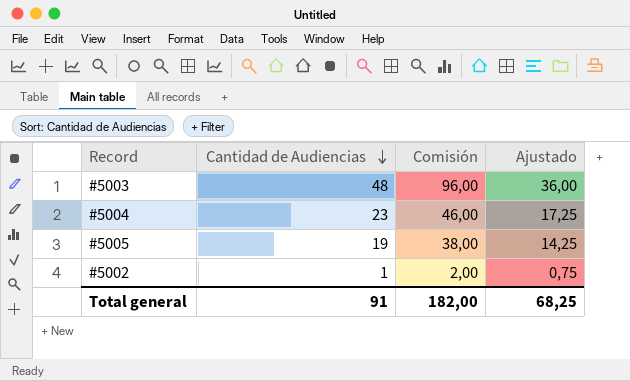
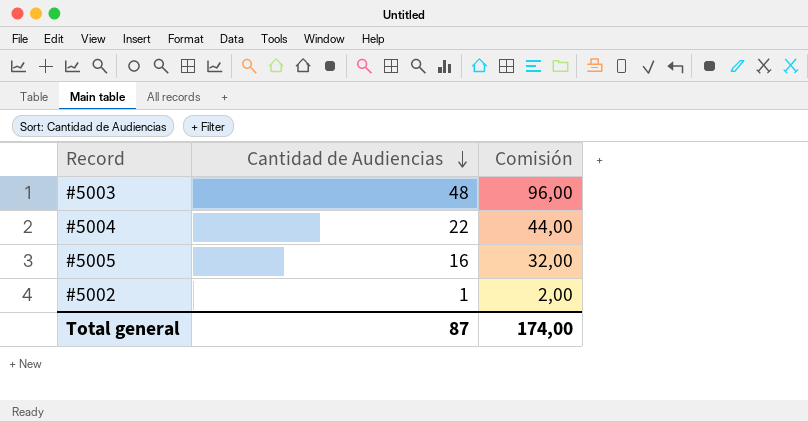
column Ajustado | formula: [Cantidad de Audiencias] * 0,75 -> none
#5004 | Cantidad de Audiencias: 23 -> 22
#5004 | Comisión: 46,00 -> 44,00
#5005 | Cantidad de Audiencias: 19 -> 16
#5005 | Comisión: 38,00 -> 32,00
Total general | Cantidad de Audiencias: 91 -> 87
Total general | Comisión: 182,00 -> 174,00

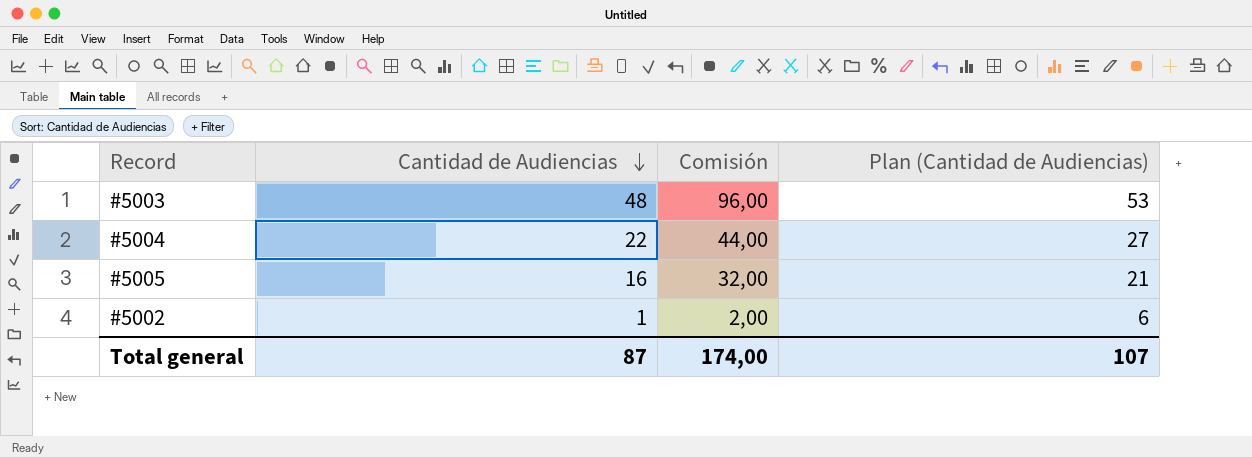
column Plan (Cantidad de Audiencias) | formula: none -> [Cantidad de Audiencias] + 5

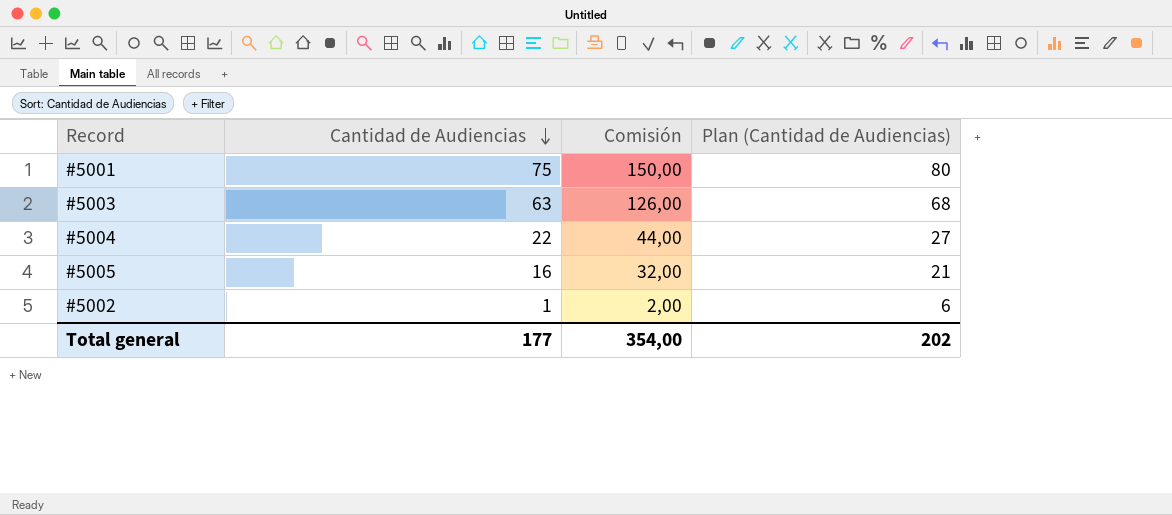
row #5001: none -> 75 | 150,00 | 80
#5003 | Cantidad de Audiencias: 48 -> 63
#5003 | Comisión: 96,00 -> 126,00
#5003 | Plan (Cantidad de Audiencias): 53 -> 68
Total general | Cantidad de Audiencias: 87 -> 177
Total general | Comisión: 174,00 -> 354,00
Total general | Plan (Cantidad de Audiencias): 107 -> 202

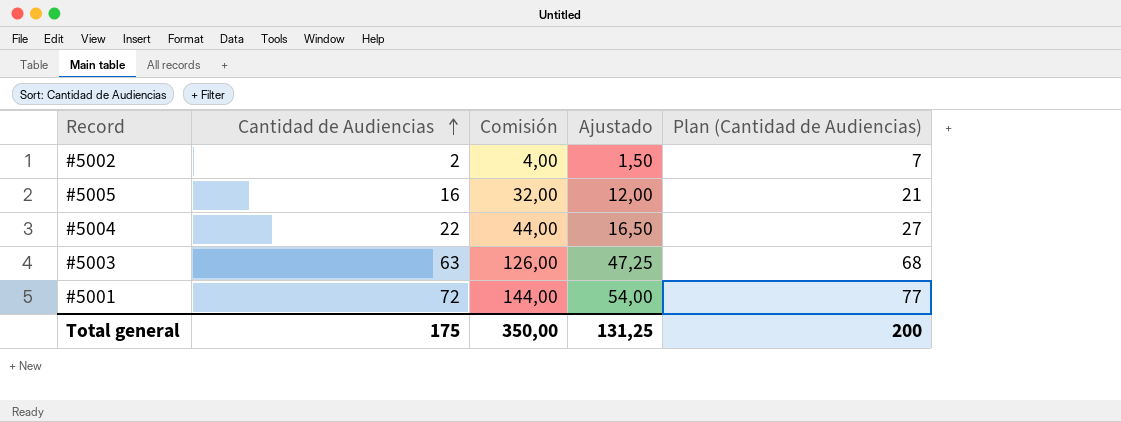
row order: Cantidad de Audiencias descending -> Cantidad de Audiencias ascending
column Ajustado | formula: none -> [Cantidad de Audiencias] * 0,75
#5002 | Cantidad de Audiencias: 1 -> 2
#5002 | Comisión: 2,00 -> 4,00
#5002 | Plan (Cantidad de Audiencias): 6 -> 7
#5001 | Cantidad de Audiencias: 75 -> 72
#5001 | Comisión: 150,00 -> 144,00
#5001 | Plan (Cantidad de Audiencias): 80 -> 77
Total general | Cantidad de Audiencias: 177 -> 175
Total general | Comisión: 354,00 -> 350,00
Total general | Plan (Cantidad de Audiencias): 202 -> 200

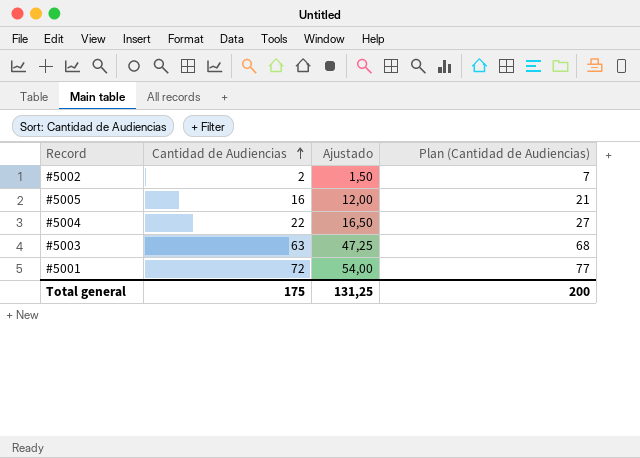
column Comisión | formula: [Cantidad de Audiencias] * 2 -> none

